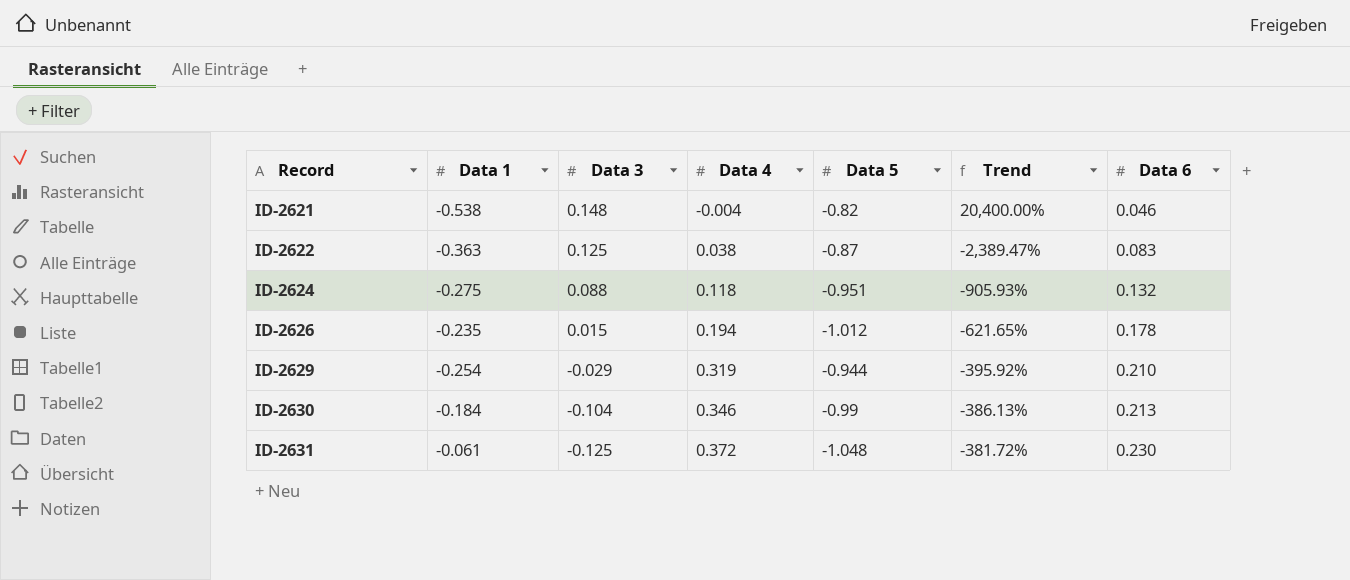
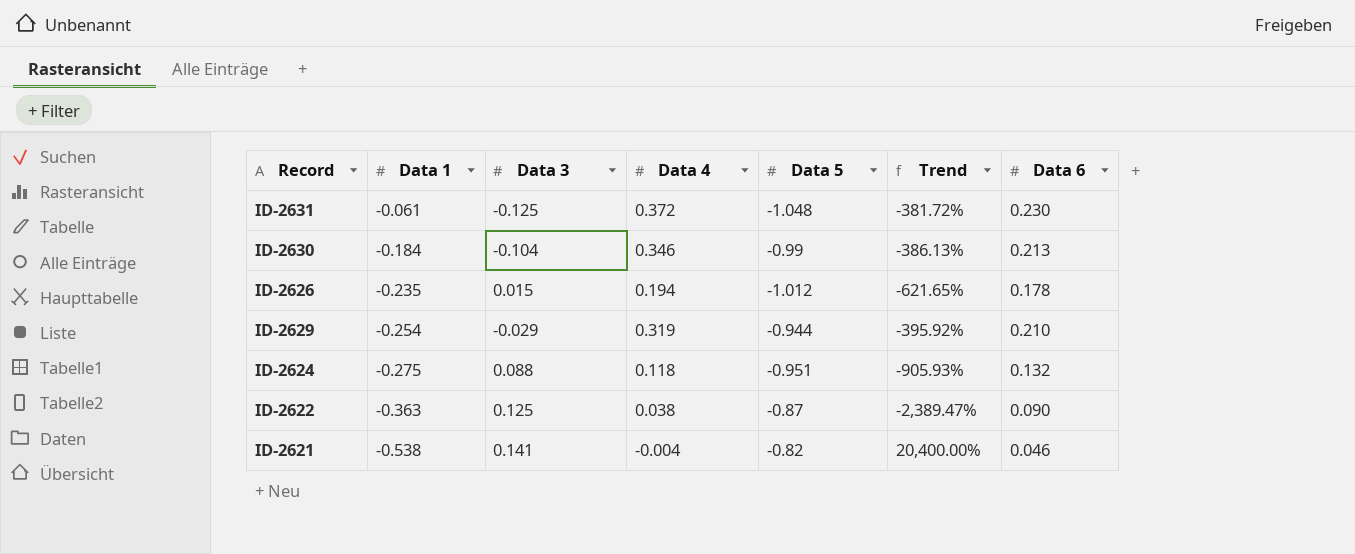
row order: Record ascending -> Data 1 descending
ID-2622 | Data 6: 0.083 -> 0.090
ID-2621 | Data 3: 0.148 -> 0.141

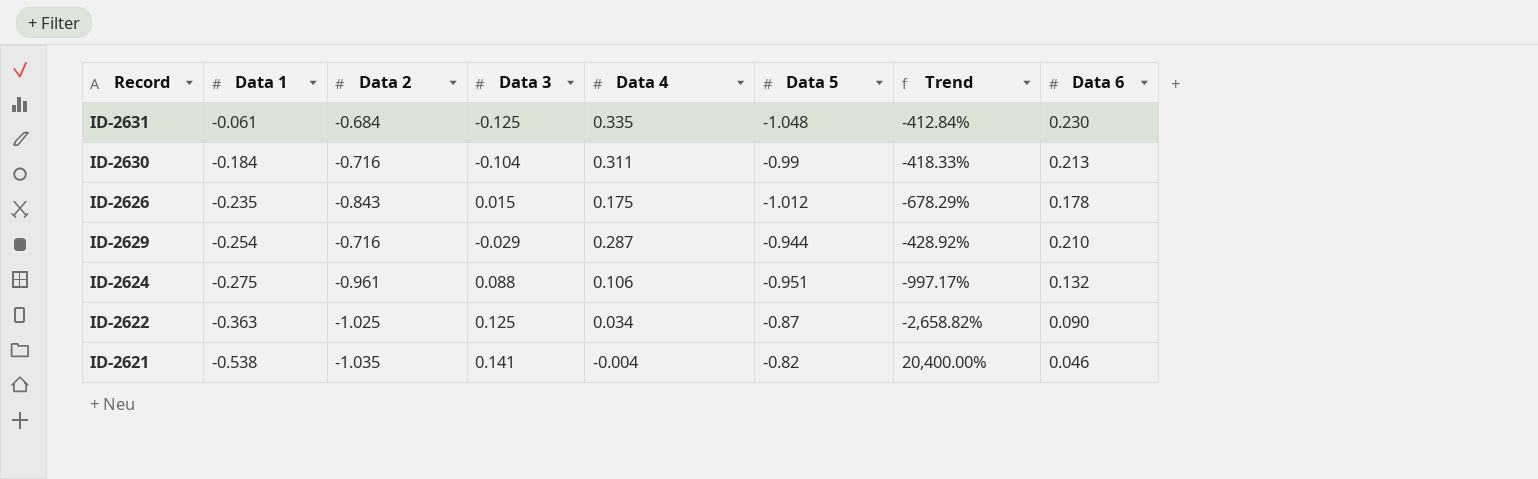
column Data 2 | position: none -> 3
ID-2631 | Data 4: 0.372 -> 0.335
ID-2631 | Trend: -381.72% -> -412.84%
ID-2630 | Data 4: 0.346 -> 0.311
ID-2630 | Trend: -386.13% -> -418.33%
ID-2626 | Data 4: 0.194 -> 0.175
ID-2626 | Trend: -621.65% -> -678.29%
ID-2629 | Data 4: 0.319 -> 0.287
ID-2629 | Trend: -395.92% -> -428.92%
ID-2624 | Data 4: 0.118 -> 0.106
ID-2624 | Trend: -905.93% -> -997.17%
ID-2622 | Data 4: 0.038 -> 0.034
ID-2622 | Trend: -2,389.47% -> -2,658.82%

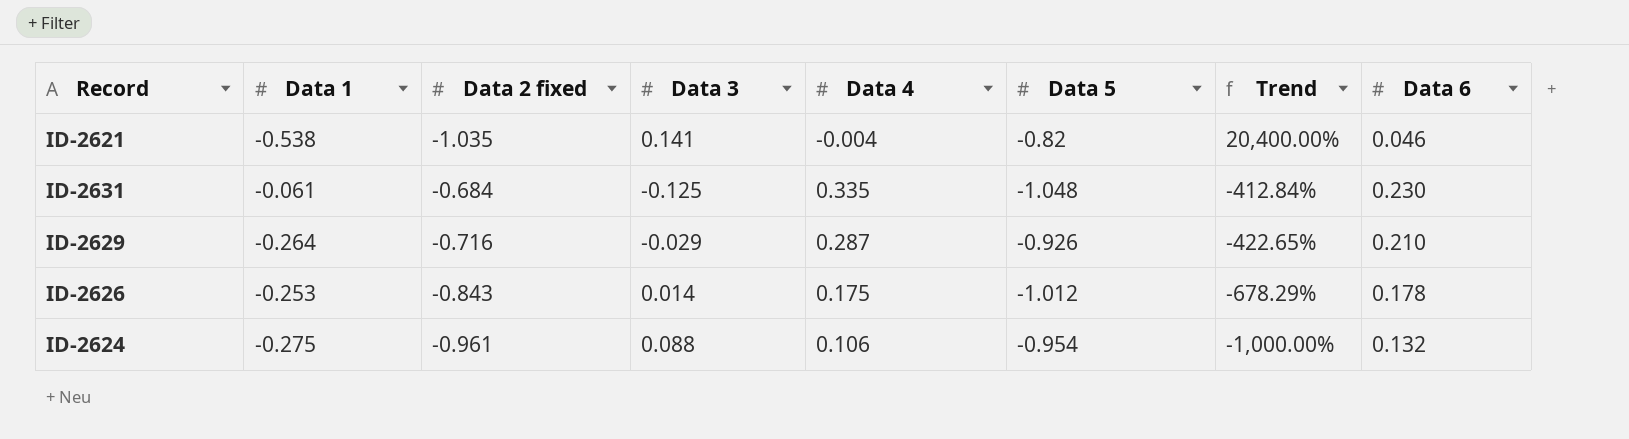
row order: Data 1 descending -> Trend descending
column name: Data 2 -> Data 2 fixed
row ID-2630: -0.184 | -0.716 | -0.104 | 0.311 | -0.99 | -418.33% | 0.213 -> none
row ID-2622: -0.363 | -1.025 | 0.125 | 0.034 | -0.87 | -2,658.82% | 0.090 -> none
ID-2629 | Data 1: -0.254 -> -0.264
ID-2629 | Data 5: -0.944 -> -0.926
ID-2629 | Trend: -428.92% -> -422.65%
ID-2626 | Data 1: -0.235 -> -0.253
ID-2626 | Data 3: 0.015 -> 0.014
ID-2624 | Data 5: -0.951 -> -0.954
ID-2624 | Trend: -997.17% -> -1,000.00%

